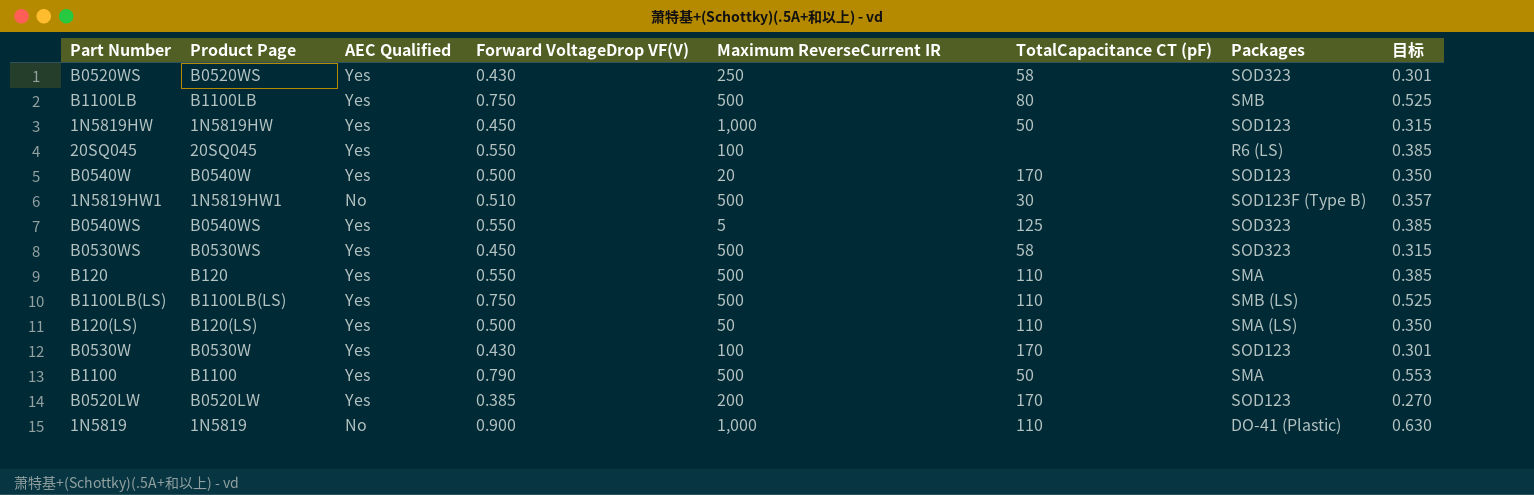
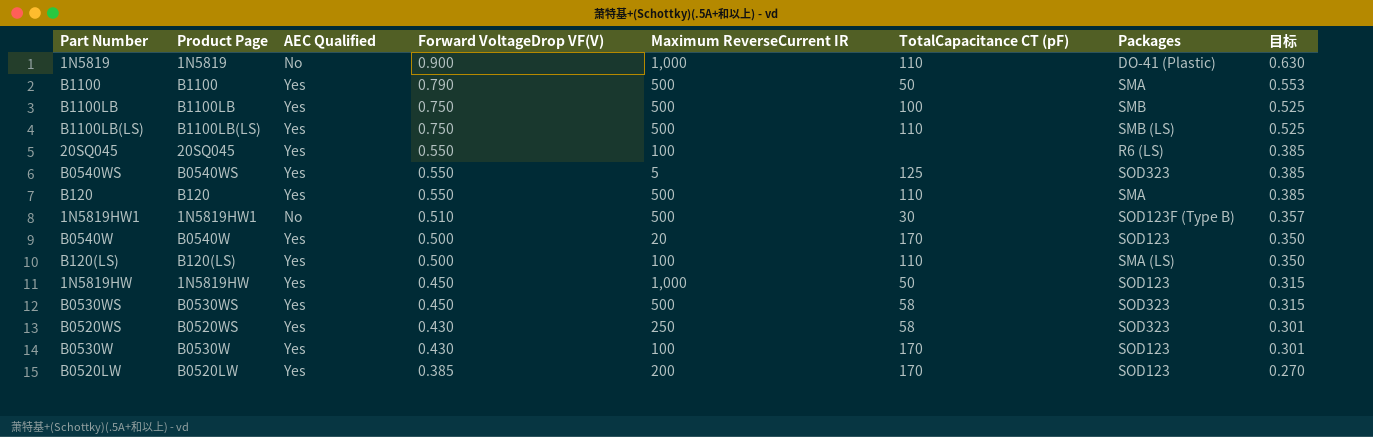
row order: none -> Forward VoltageDrop VF(V) descending
B1100LB | TotalCapacitance CT (pF): 80 -> 100
B120(LS) | Maximum ReverseCurrent IR: 50 -> 100

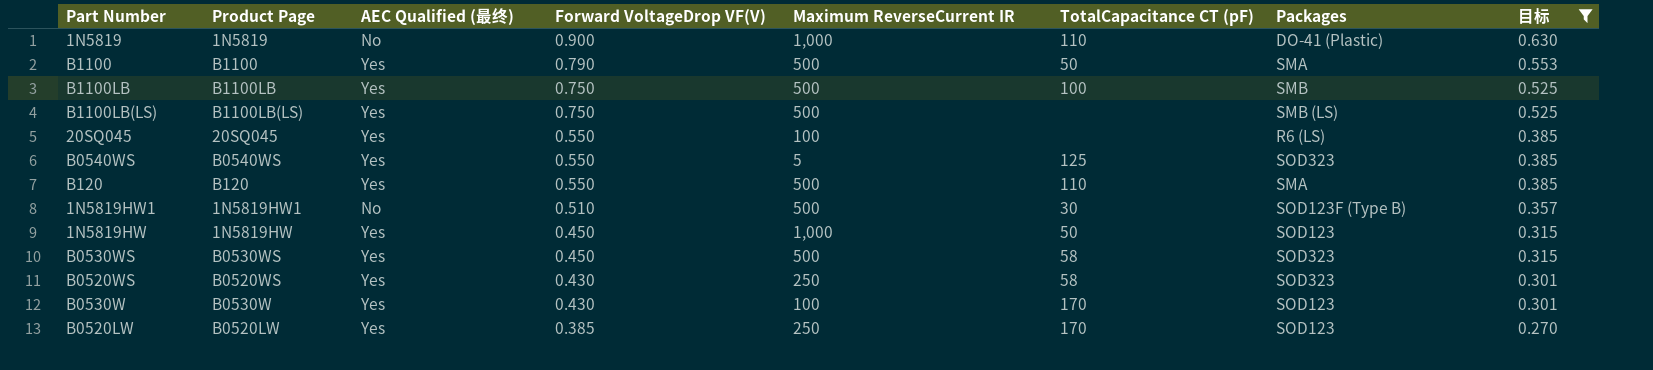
filter: none -> 目标 != 0.350
column name: AEC Qualified -> AEC Qualified (最终)
B1100LB(LS) | TotalCapacitance CT (pF): 110 -> none
B0520LW | Maximum ReverseCurrent IR: 200 -> 250

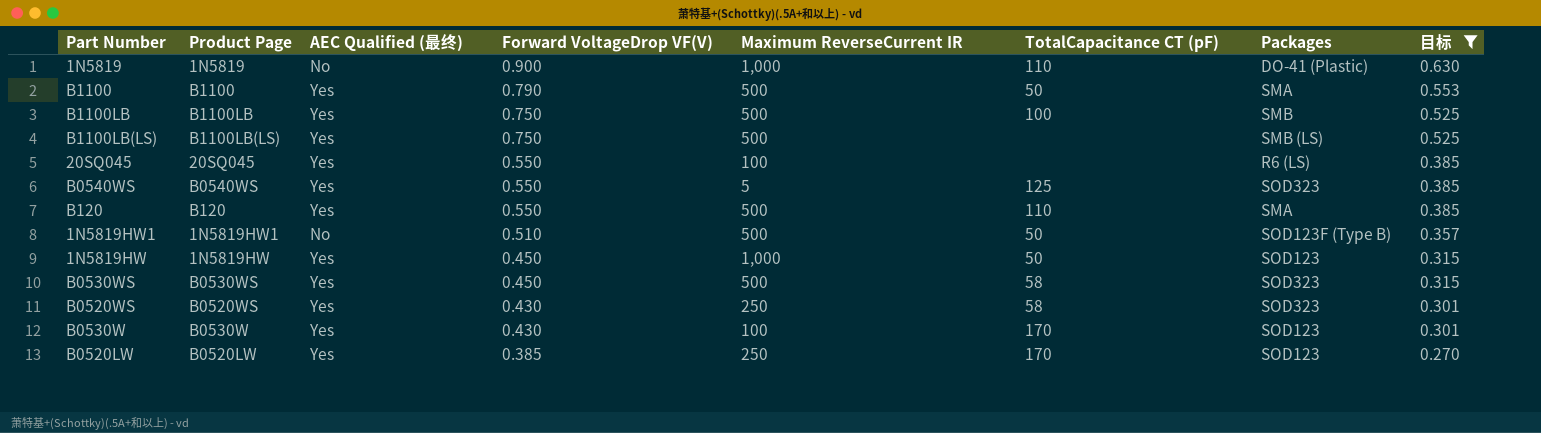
1N5819HW1 | TotalCapacitance CT (pF): 30 -> 50

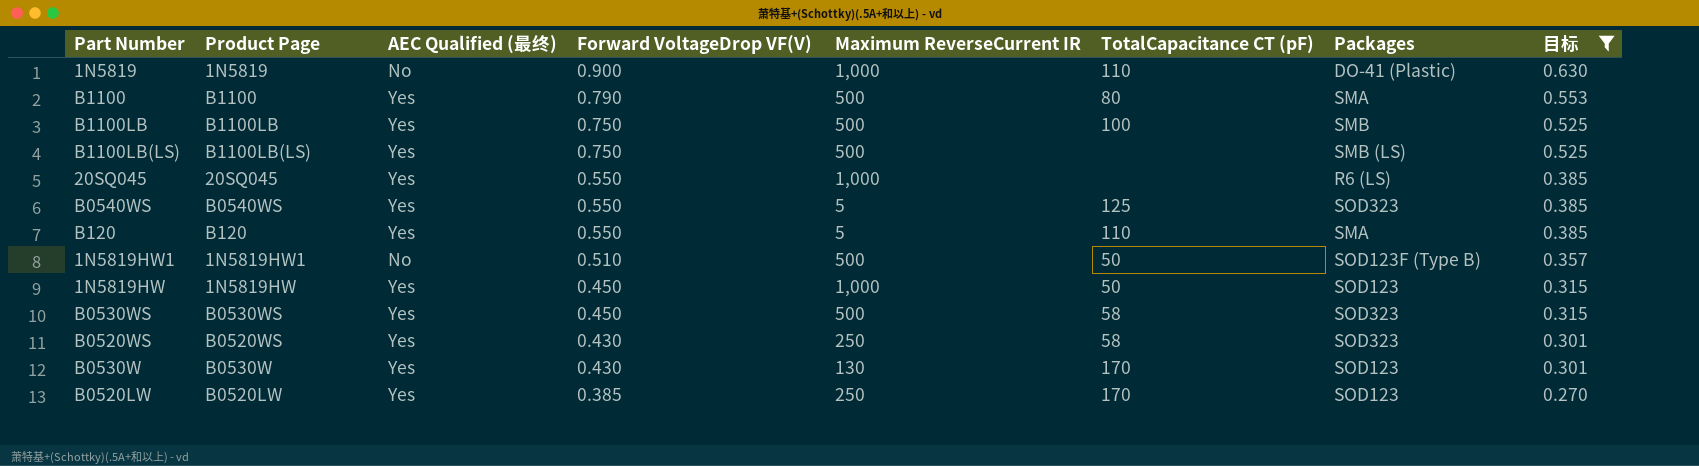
B1100 | TotalCapacitance CT (pF): 50 -> 80
20SQ045 | Maximum ReverseCurrent IR: 100 -> 1,000
B120 | Maximum ReverseCurrent IR: 500 -> 5
B0530W | Maximum ReverseCurrent IR: 100 -> 130

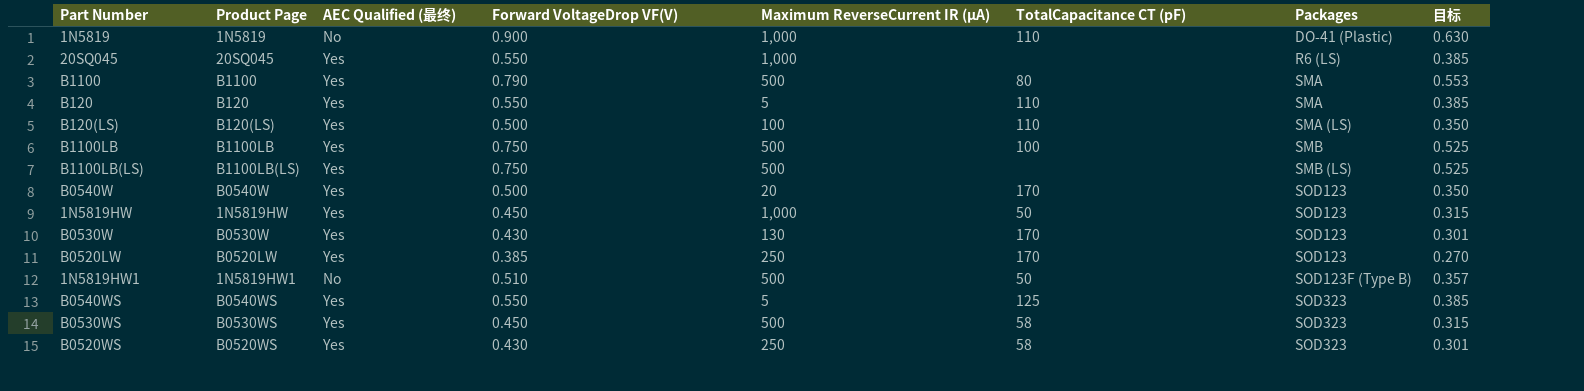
filter: 目标 != 0.350 -> none
row order: Forward VoltageDrop VF(V) descending -> Packages ascending
column name: Maximum ReverseCurrent IR -> Maximum ReverseCurrent IR (µA)

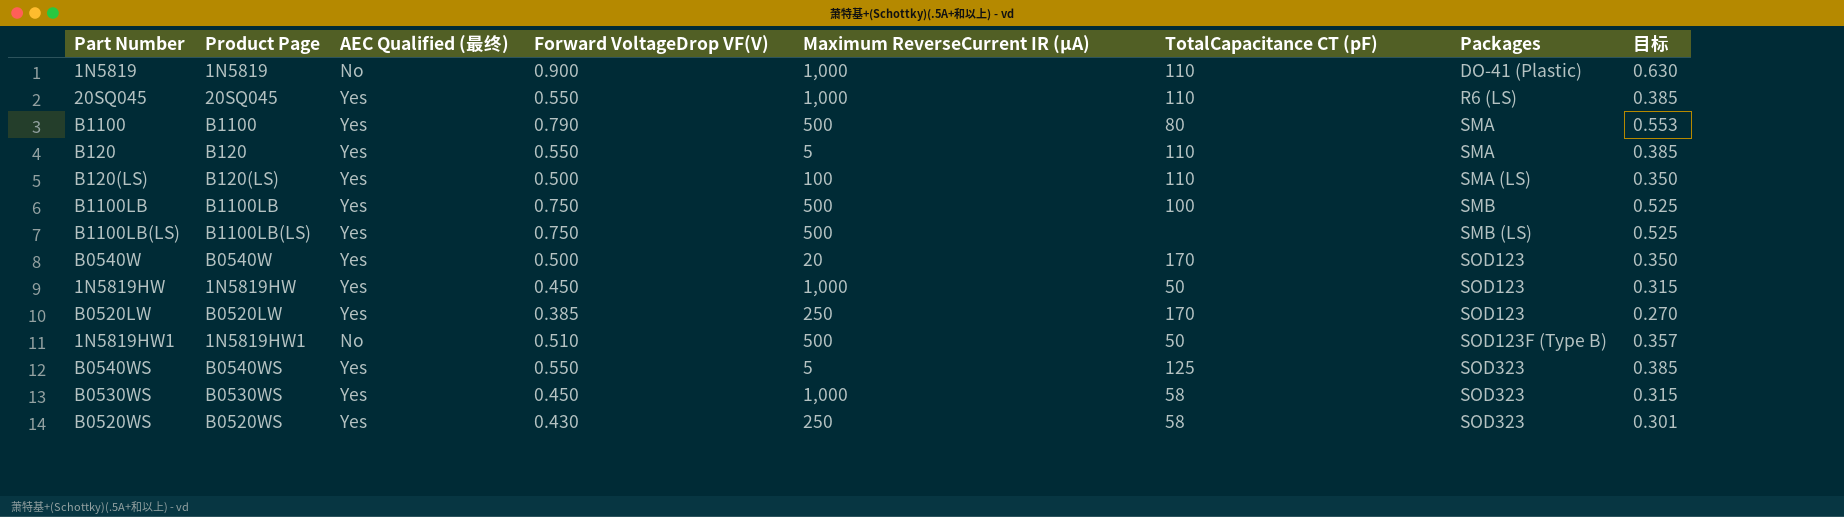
row B0530W: B0530W | Yes | 0.430 | 130 | 170 | SOD123 | 0.301 -> none
20SQ045 | TotalCapacitance CT (pF): none -> 110
B0530WS | Maximum ReverseCurrent IR (µA): 500 -> 1,000

